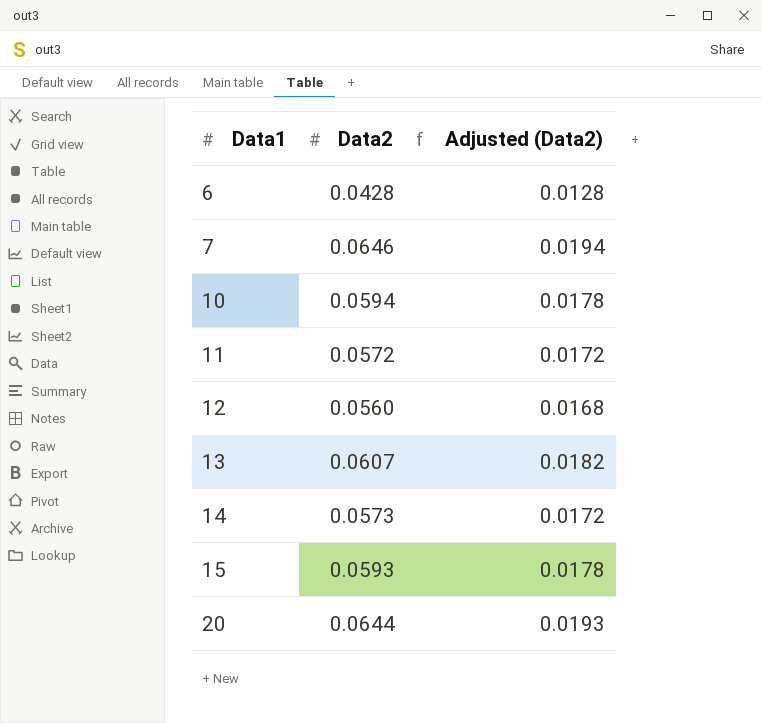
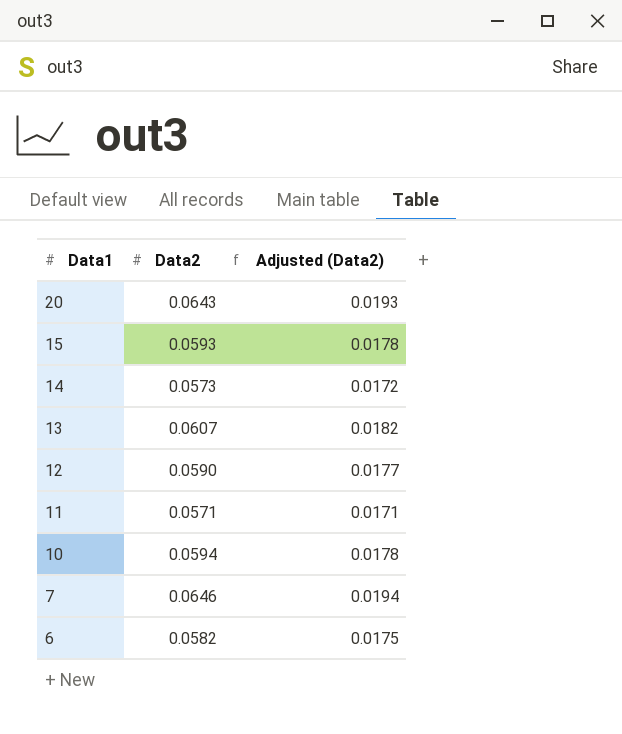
row order: Data1 ascending -> Data1 descending
20 | Data2: 0.0644 -> 0.0643
12 | Data2: 0.0560 -> 0.0590
12 | Adjusted (Data2): 0.0168 -> 0.0177
11 | Data2: 0.0572 -> 0.0571
11 | Adjusted (Data2): 0.0172 -> 0.0171
6 | Data2: 0.0428 -> 0.0582
6 | Adjusted (Data2): 0.0128 -> 0.0175

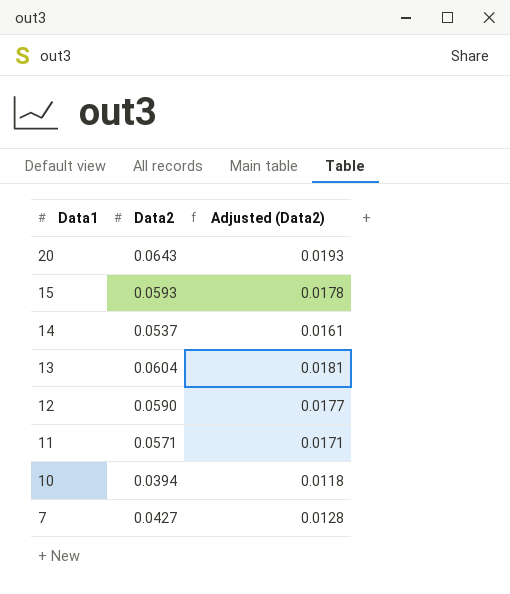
row 6: 0.0582 | 0.0175 -> none
14 | Data2: 0.0573 -> 0.0537
14 | Adjusted (Data2): 0.0172 -> 0.0161
13 | Data2: 0.0607 -> 0.0604
13 | Adjusted (Data2): 0.0182 -> 0.0181
10 | Data2: 0.0594 -> 0.0394
10 | Adjusted (Data2): 0.0178 -> 0.0118
7 | Data2: 0.0646 -> 0.0427
7 | Adjusted (Data2): 0.0194 -> 0.0128

